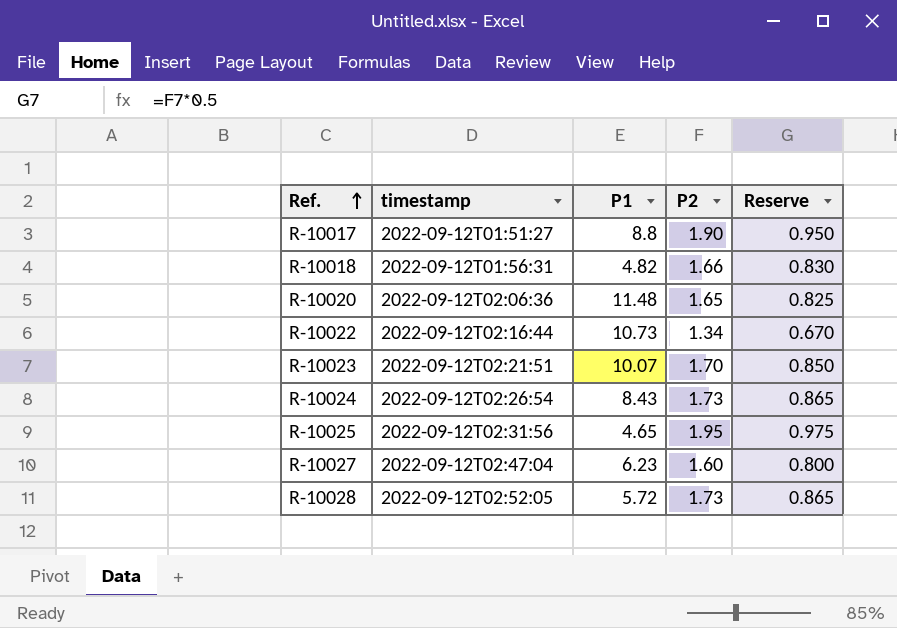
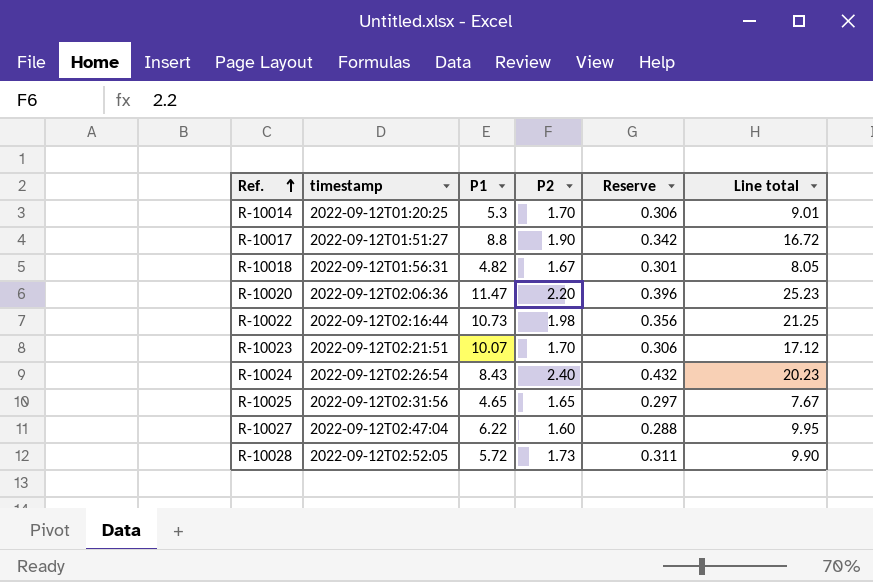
column Reserve | formula: [P2] * 0.5 -> [P2] * 0.18
column Line total | formula: none -> [P1] * [P2]
row R-10014: none -> 2022-09-12T01:20:25 | 5.3 | 1.70 | 0.306 | 9.01
R-10018 | P2: 1.66 -> 1.67
R-10020 | P1: 11.48 -> 11.47
R-10020 | P2: 1.65 -> 2.20
R-10022 | P2: 1.34 -> 1.98
R-10024 | P2: 1.73 -> 2.40
R-10025 | P2: 1.95 -> 1.65
R-10027 | P1: 6.23 -> 6.22

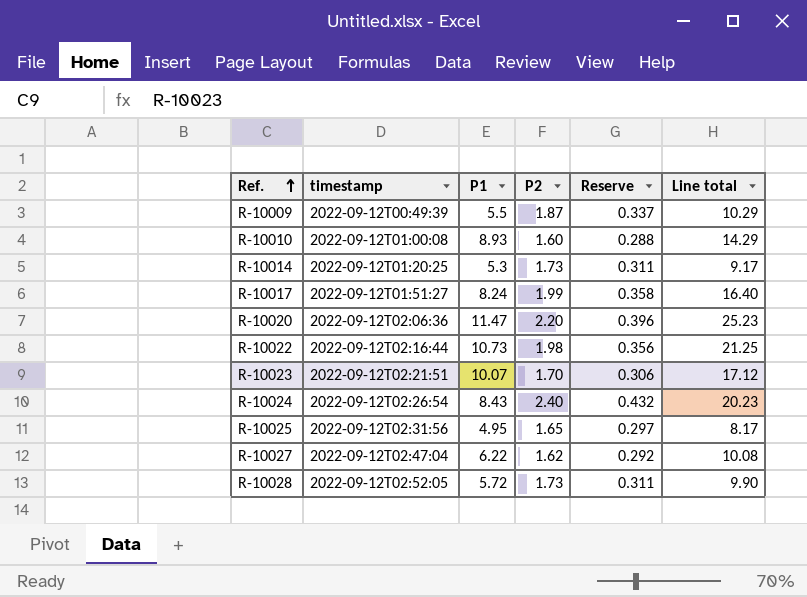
row R-10018: 2022-09-12T01:56:31 | 4.82 | 1.67 | 0.301 | 8.05 -> none
row R-10009: none -> 2022-09-12T00:49:39 | 5.5 | 1.87 | 0.337 | 10.29
row R-10010: none -> 2022-09-12T01:00:08 | 8.93 | 1.60 | 0.288 | 14.29
R-10014 | P2: 1.70 -> 1.73
R-10014 | Reserve: 0.306 -> 0.311
R-10014 | Line total: 9.01 -> 9.17
R-10017 | P1: 8.8 -> 8.24
R-10017 | P2: 1.90 -> 1.99
R-10017 | Reserve: 0.342 -> 0.358
R-10017 | Line total: 16.72 -> 16.40
R-10025 | P1: 4.65 -> 4.95
R-10025 | Line total: 7.67 -> 8.17
R-10027 | P2: 1.60 -> 1.62
R-10027 | Reserve: 0.288 -> 0.292
R-10027 | Line total: 9.95 -> 10.08

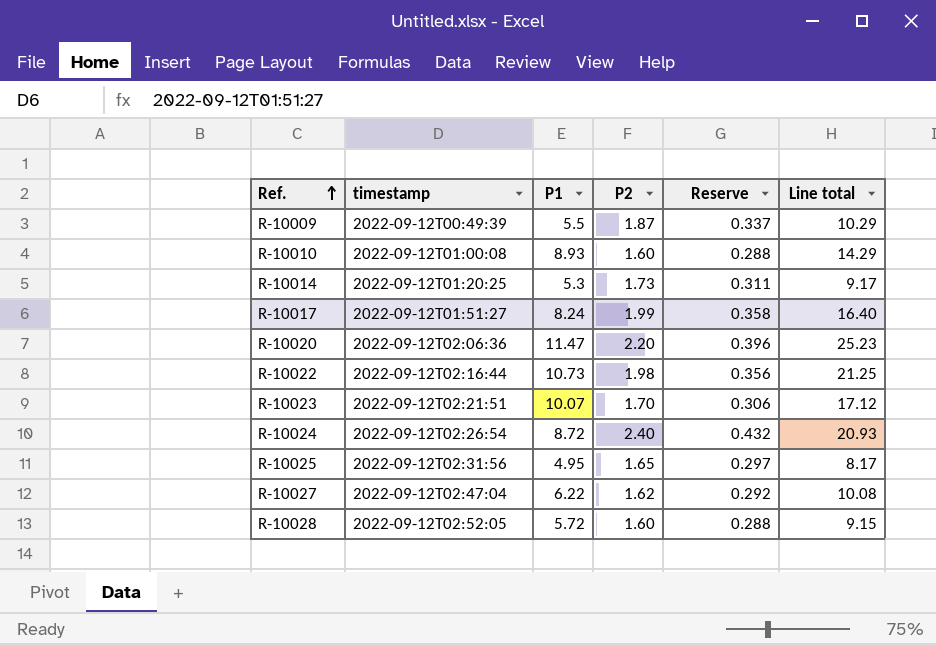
R-10024 | P1: 8.43 -> 8.72
R-10024 | Line total: 20.23 -> 20.93
R-10028 | P2: 1.73 -> 1.60
R-10028 | Reserve: 0.311 -> 0.288
R-10028 | Line total: 9.90 -> 9.15

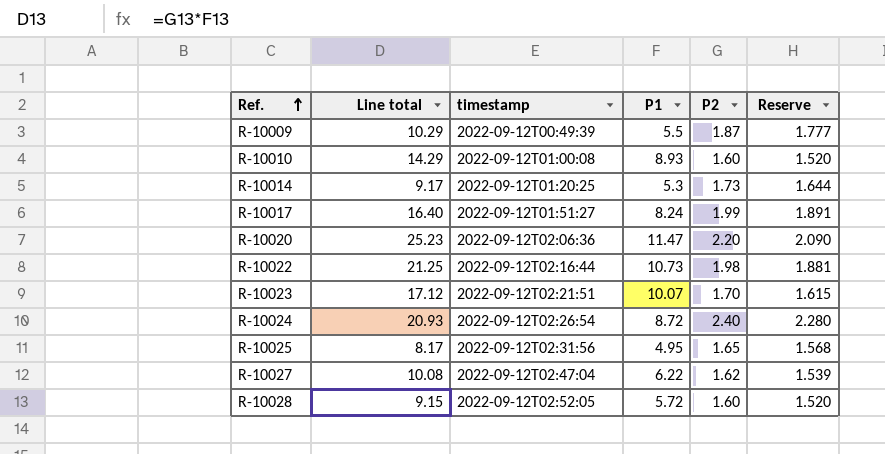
column Line total | position: 6 -> 2
column Reserve | formula: [P2] * 0.18 -> [P2] * 0.95

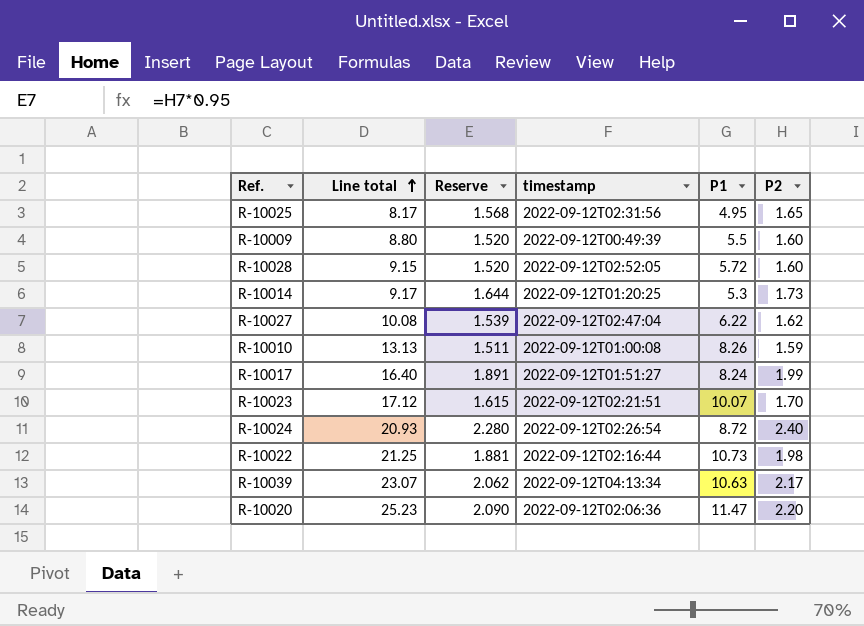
row order: Ref. ascending -> Line total ascending
column Reserve | position: 6 -> 3
R-10009 | Line total: 10.29 -> 8.80
R-10009 | Reserve: 1.777 -> 1.520
R-10009 | P2: 1.87 -> 1.60
R-10010 | Line total: 14.29 -> 13.13
R-10010 | Reserve: 1.520 -> 1.511
R-10010 | P1: 8.93 -> 8.26
R-10010 | P2: 1.60 -> 1.59
row R-10039: none -> 23.07 | 2.062 | 2022-09-12T04:13:34 | 10.63 | 2.17

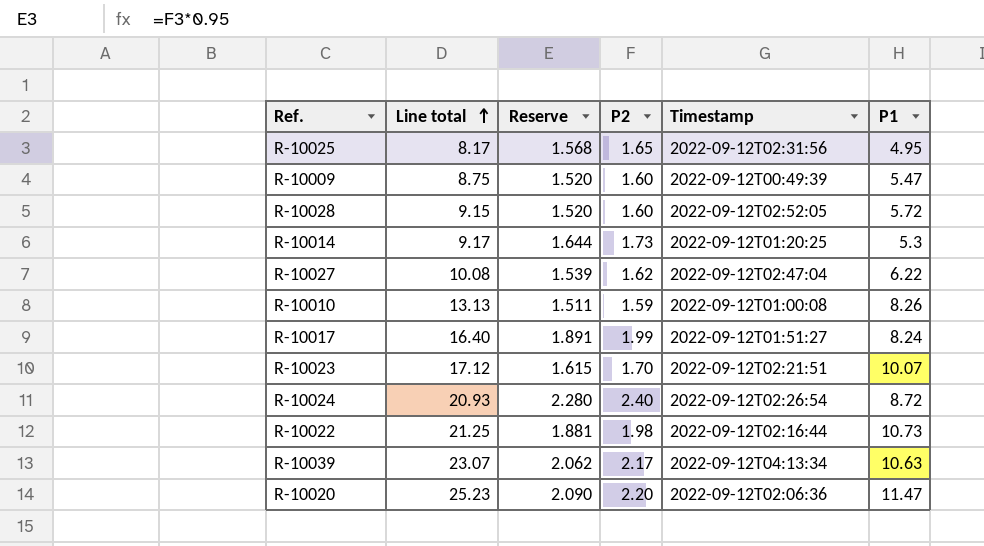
column P2 | position: 6 -> 4
column name: timestamp -> Timestamp
R-10009 | Line total: 8.80 -> 8.75
R-10009 | P1: 5.5 -> 5.47

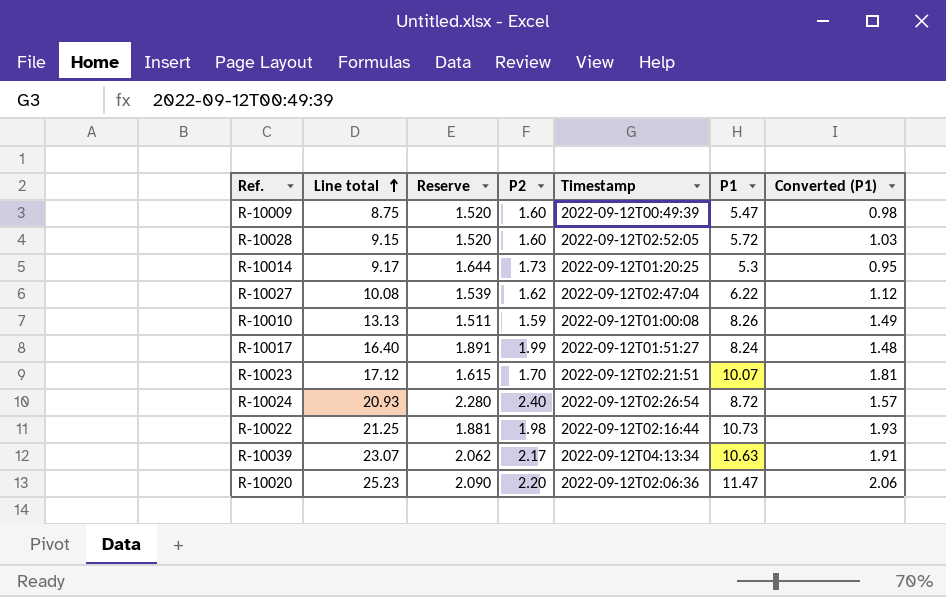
column Converted (P1) | formula: none -> [P1] * 0.18
row R-10025: 8.17 | 1.568 | 1.65 | 2022-09-12T02:31:56 | 4.95 -> none

